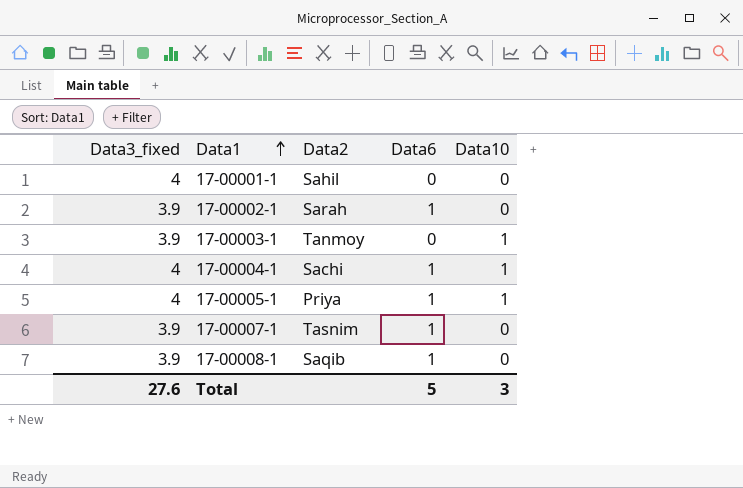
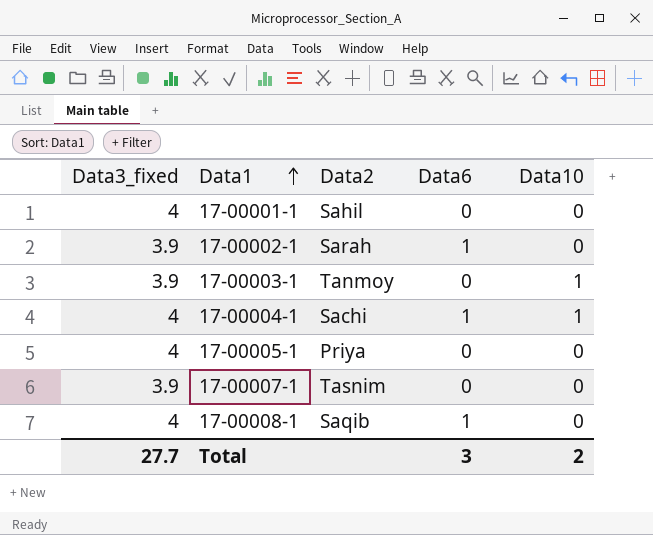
17-00005-1 | Data6: 1 -> 0
17-00005-1 | Data10: 1 -> 0
17-00007-1 | Data6: 1 -> 0
17-00008-1 | Data3_fixed: 3.9 -> 4
Total | Data3_fixed: 27.6 -> 27.7
Total | Data6: 5 -> 3
Total | Data10: 3 -> 2

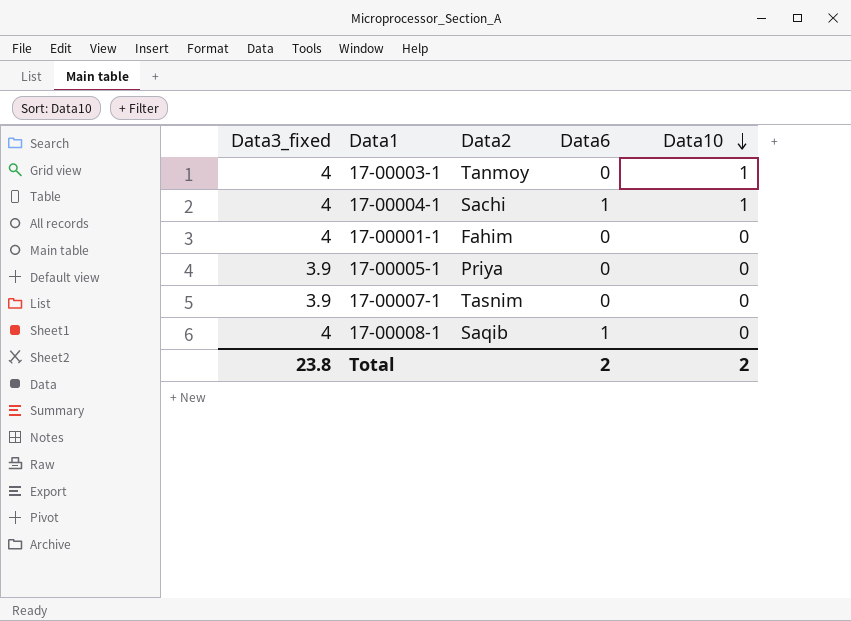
row order: Data1 ascending -> Data10 descending
row 17-00002-1: 3.9 | Sarah | 1 | 0 -> none
17-00003-1 | Data3_fixed: 3.9 -> 4
17-00001-1 | Data2: Sahil -> Fahim
17-00005-1 | Data3_fixed: 4 -> 3.9
Total | Data3_fixed: 27.7 -> 23.8
Total | Data6: 3 -> 2

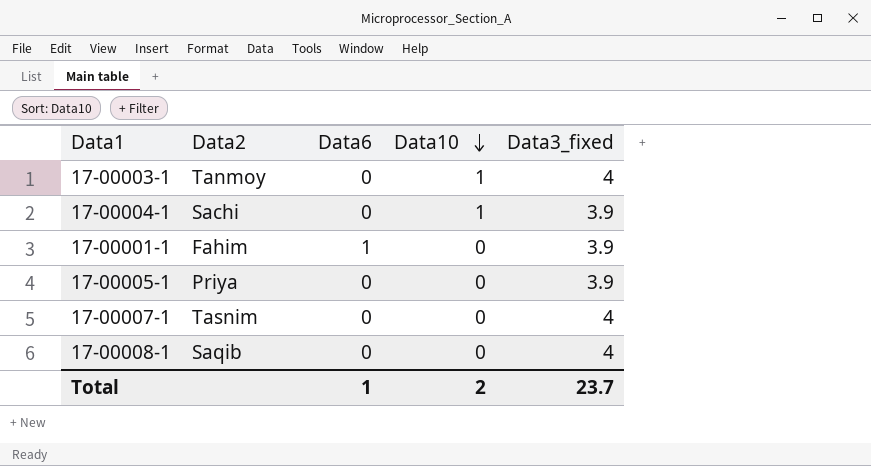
column Data3_fixed | position: 1 -> 5
17-00004-1 | Data6: 1 -> 0
17-00004-1 | Data3_fixed: 4 -> 3.9
17-00001-1 | Data6: 0 -> 1
17-00001-1 | Data3_fixed: 4 -> 3.9
17-00007-1 | Data3_fixed: 3.9 -> 4
17-00008-1 | Data6: 1 -> 0
Total | Data6: 2 -> 1
Total | Data3_fixed: 23.8 -> 23.7

